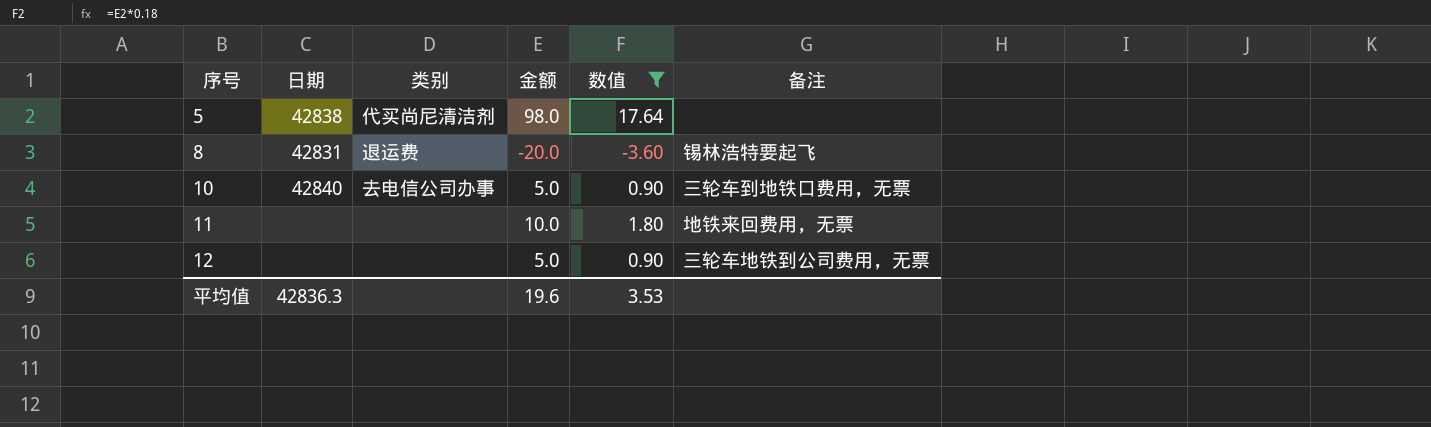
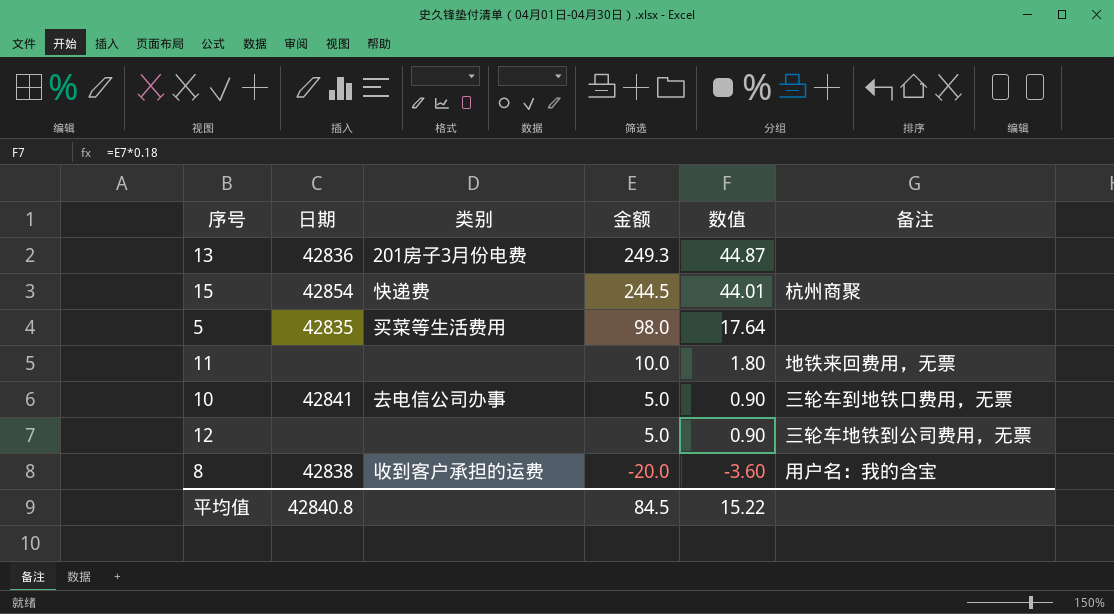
filter: 数值 <= 17.64 -> none
row order: 序号 ascending -> 金额 descending
5 | 日期: 42838 -> 42835
5 | 类别: 代买尚尼清洁剂 -> 买菜等生活费用
10 | 日期: 42840 -> 42841
8 | 日期: 42831 -> 42838
8 | 类别: 退运费 -> 收到客户承担的运费
8 | 备注: 锡林浩特要起飞 -> 用户名：我的含宝
平均值 | 日期: 42836.3 -> 42840.8
平均值 | 金额: 19.6 -> 84.5
平均值 | 数值: 3.53 -> 15.22

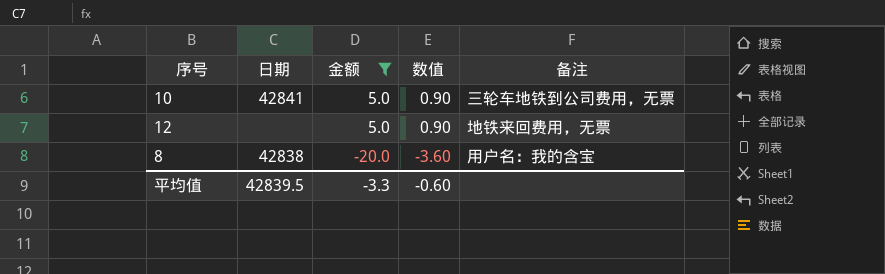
filter: none -> 金额 <= 5.0
column 类别 | position: 3 -> none
10 | 备注: 三轮车到地铁口费用，无票 -> 三轮车地铁到公司费用，无票
12 | 备注: 三轮车地铁到公司费用，无票 -> 地铁来回费用，无票
平均值 | 日期: 42840.8 -> 42839.5
平均值 | 金额: 84.5 -> -3.3
平均值 | 数值: 15.22 -> -0.60

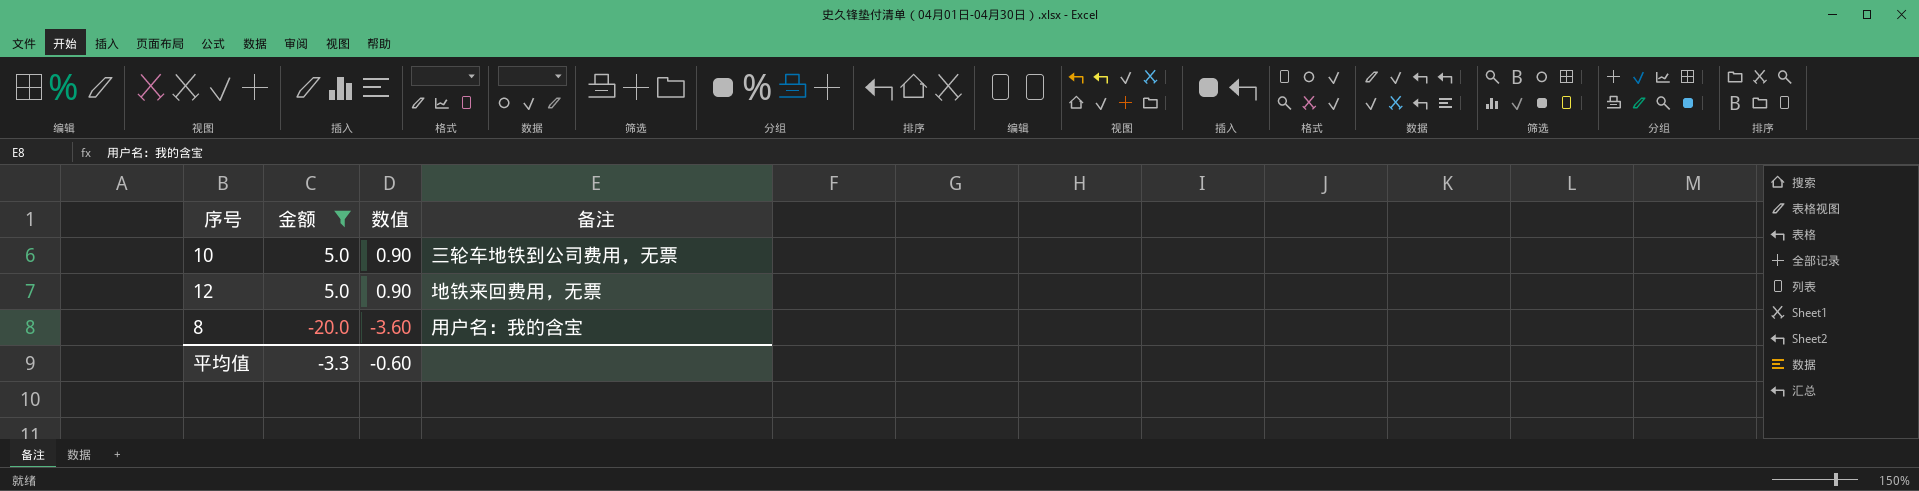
column 日期 | position: 2 -> none

